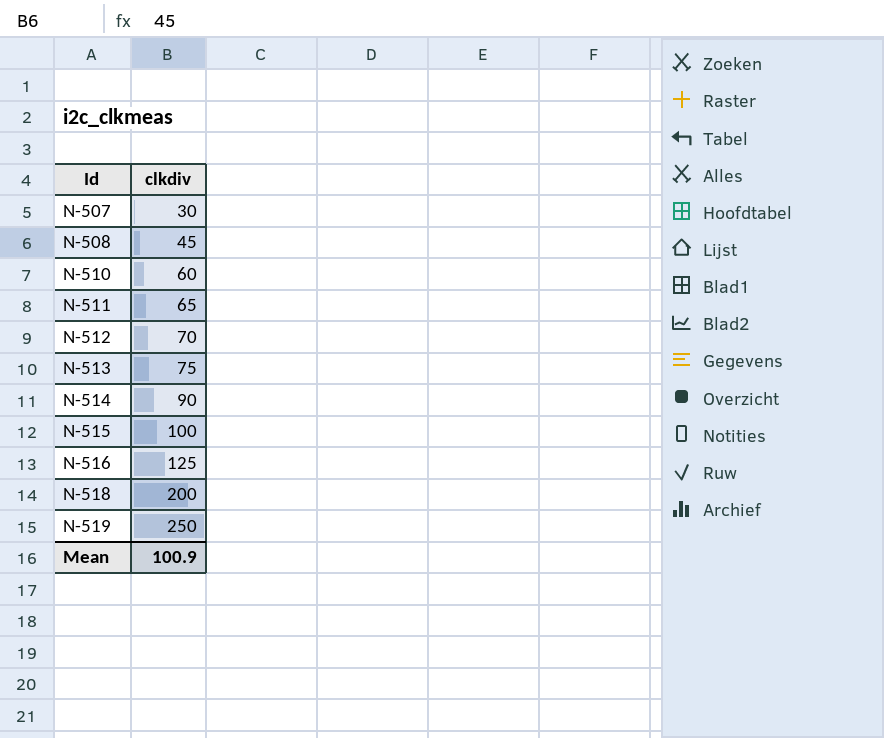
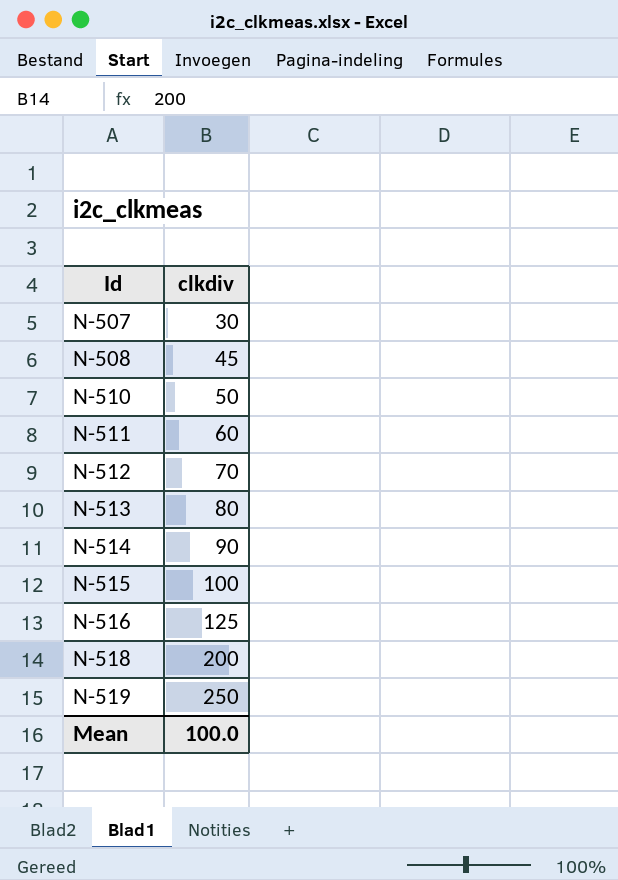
N-510 | clkdiv: 60 -> 50
N-511 | clkdiv: 65 -> 60
N-513 | clkdiv: 75 -> 80
Mean | clkdiv: 100.9 -> 100.0

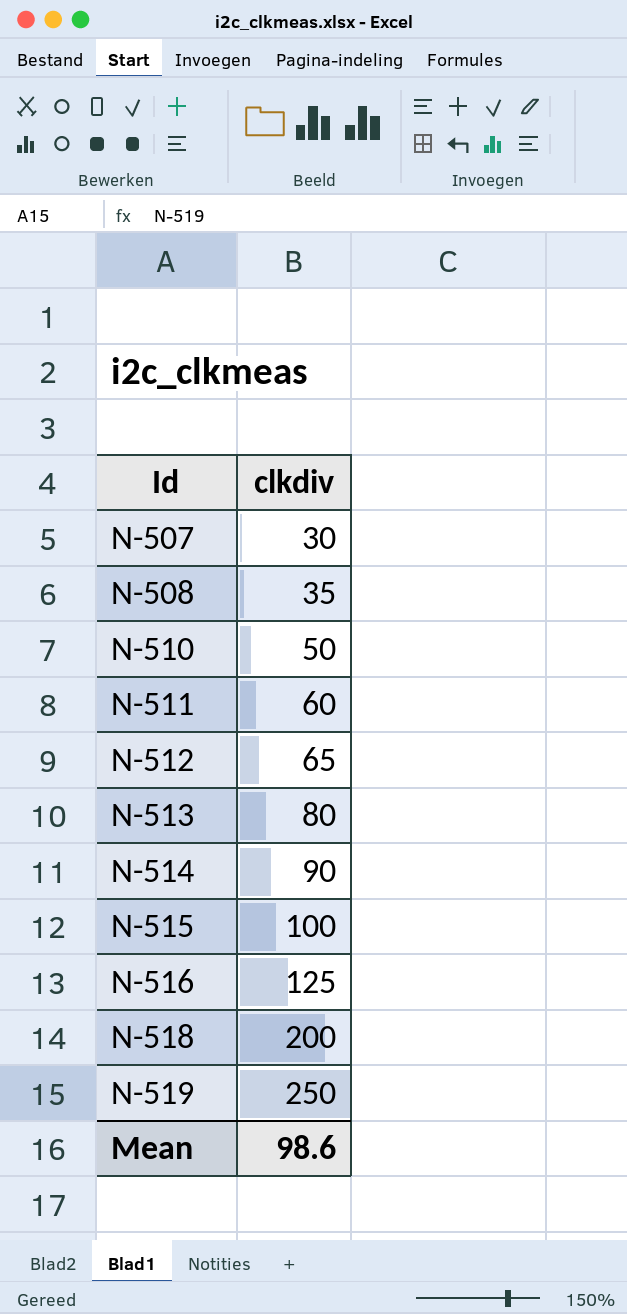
N-508 | clkdiv: 45 -> 35
N-512 | clkdiv: 70 -> 65
Mean | clkdiv: 100.0 -> 98.6

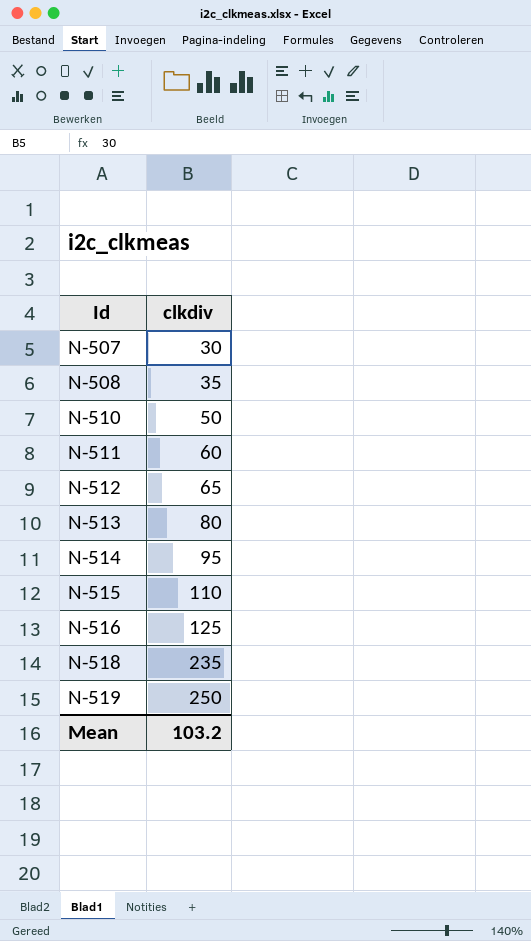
N-514 | clkdiv: 90 -> 95
N-515 | clkdiv: 100 -> 110
N-518 | clkdiv: 200 -> 235
Mean | clkdiv: 98.6 -> 103.2

